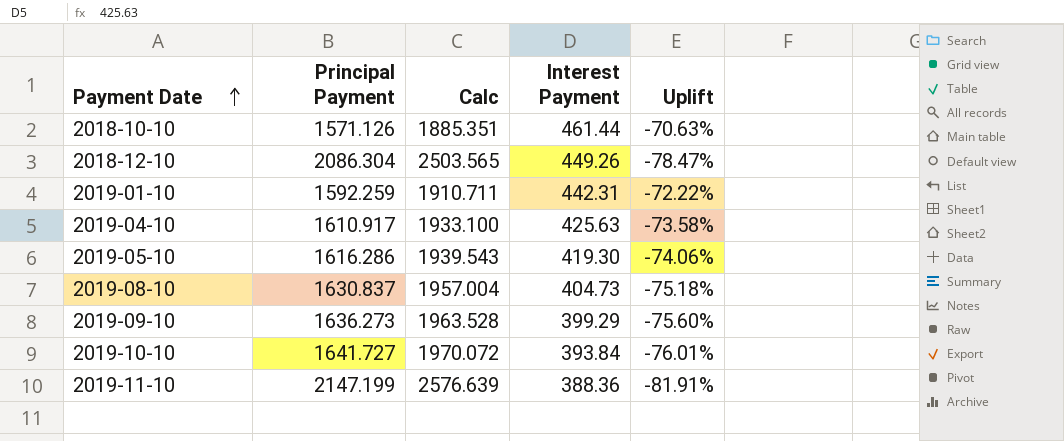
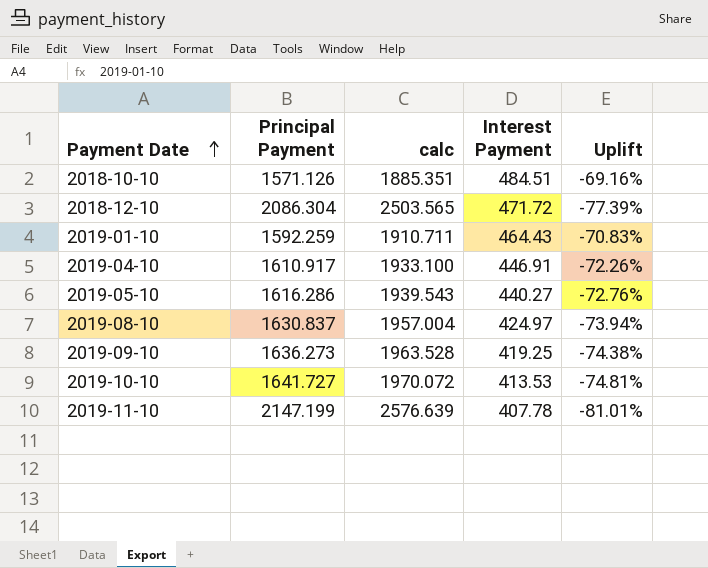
column name: Calc -> calc
2018-10-10 | Interest Payment: 461.44 -> 484.51
2018-10-10 | Uplift: -70.63% -> -69.16%
2018-12-10 | Interest Payment: 449.26 -> 471.72
2018-12-10 | Uplift: -78.47% -> -77.39%
2019-01-10 | Interest Payment: 442.31 -> 464.43
2019-01-10 | Uplift: -72.22% -> -70.83%
2019-04-10 | Interest Payment: 425.63 -> 446.91
2019-04-10 | Uplift: -73.58% -> -72.26%
2019-05-10 | Interest Payment: 419.30 -> 440.27
2019-05-10 | Uplift: -74.06% -> -72.76%
2019-08-10 | Interest Payment: 404.73 -> 424.97
2019-08-10 | Uplift: -75.18% -> -73.94%
2019-09-10 | Interest Payment: 399.29 -> 419.25
2019-09-10 | Uplift: -75.60% -> -74.38%
2019-10-10 | Interest Payment: 393.84 -> 413.53
2019-10-10 | Uplift: -76.01% -> -74.81%
2019-11-10 | Interest Payment: 388.36 -> 407.78
2019-11-10 | Uplift: -81.91% -> -81.01%

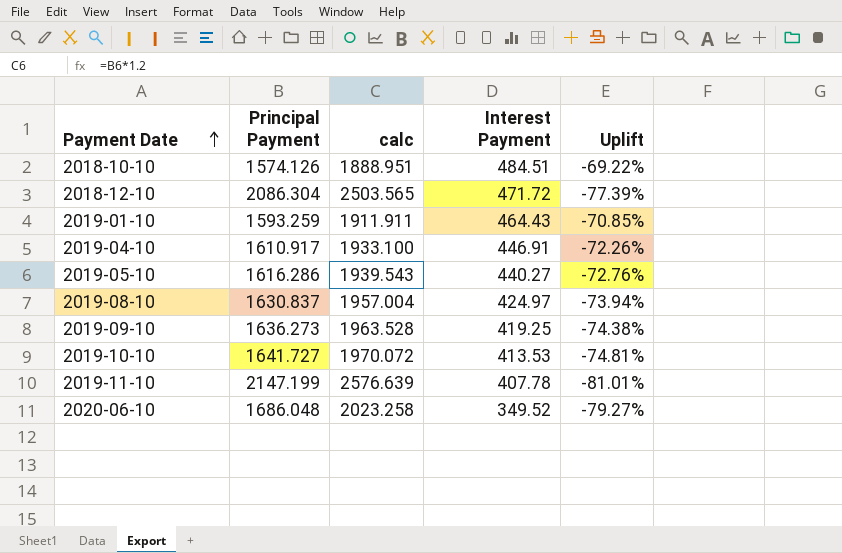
2018-10-10 | Principal Payment: 1571.126 -> 1574.126
2018-10-10 | calc: 1885.351 -> 1888.951
2018-10-10 | Uplift: -69.16% -> -69.22%
2019-01-10 | Principal Payment: 1592.259 -> 1593.259
2019-01-10 | calc: 1910.711 -> 1911.911
2019-01-10 | Uplift: -70.83% -> -70.85%
row 2020-06-10: none -> 1686.048 | 2023.258 | 349.52 | -79.27%

